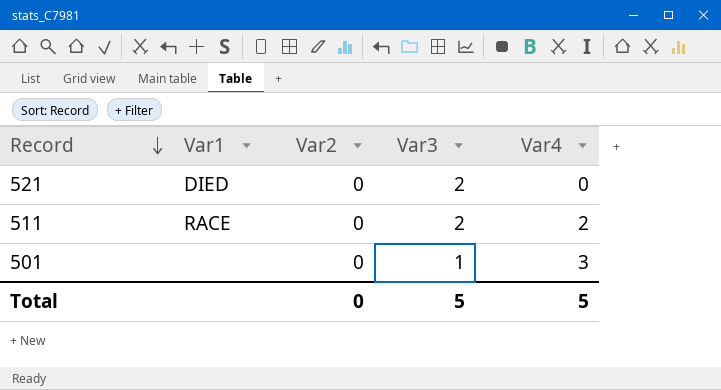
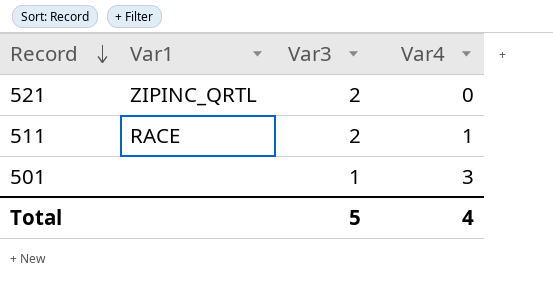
column Var2 | position: 3 -> none
521 | Var1: DIED -> ZIPINC_QRTL
511 | Var4: 2 -> 1
Total | Var4: 5 -> 4

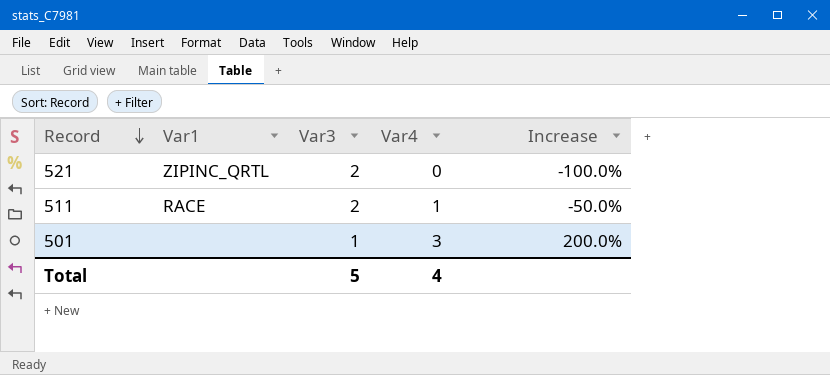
column Increase | formula: none -> ([Var4] - [Var3]) / [Var3]

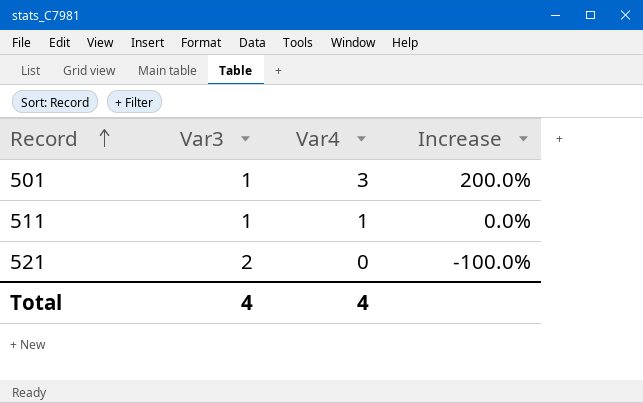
row order: Record descending -> Record ascending
column Var1 | position: 2 -> none
511 | Var3: 2 -> 1
511 | Increase: -50.0% -> 0.0%
Total | Var3: 5 -> 4

